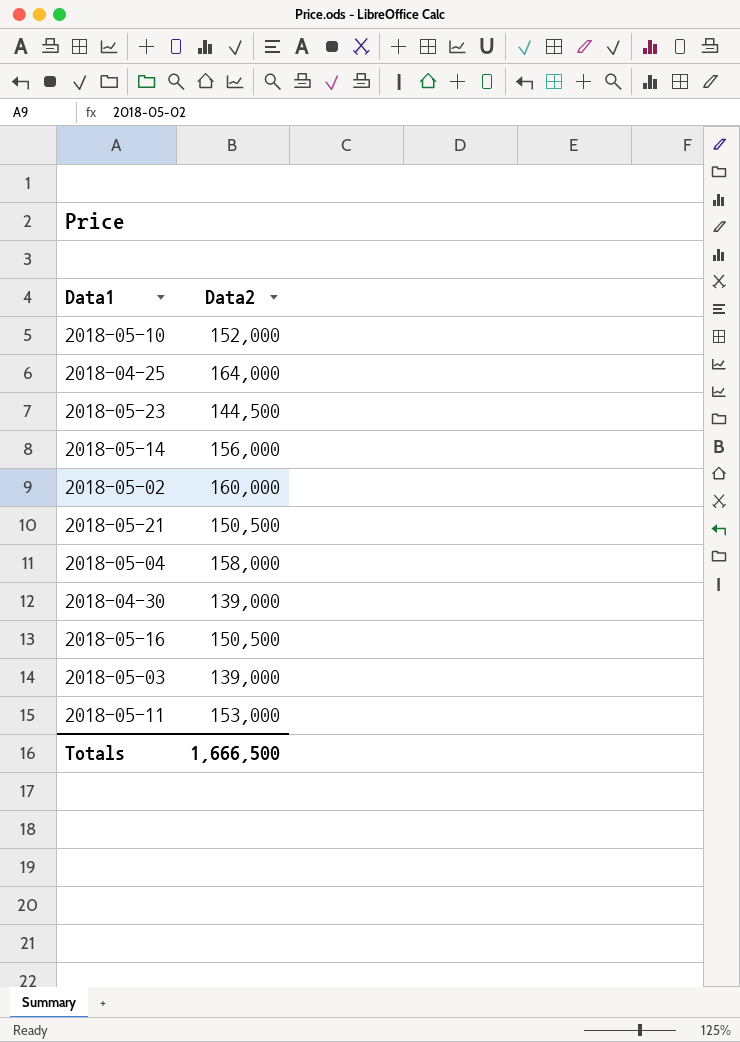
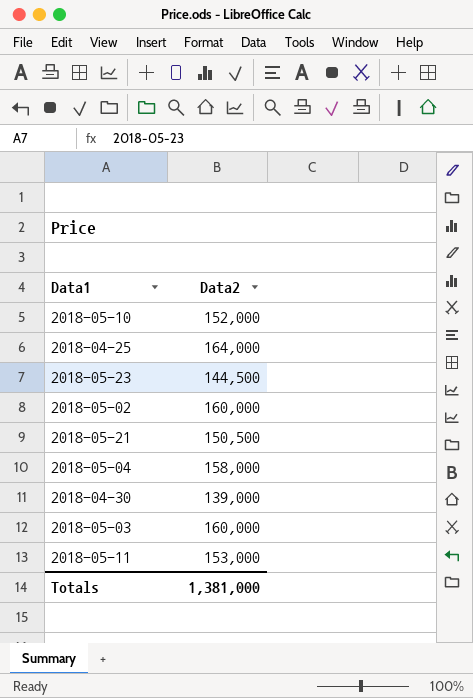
row 2018-05-14: 156,000 -> none
row 2018-05-16: 150,500 -> none
2018-05-03 | Data2: 139,000 -> 160,000
Totals | Data2: 1,666,500 -> 1,381,000

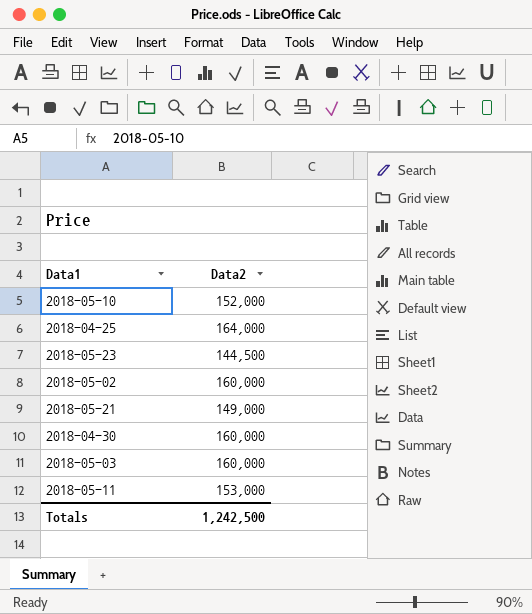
row 2018-05-04: 158,000 -> none
2018-05-21 | Data2: 150,500 -> 149,000
2018-04-30 | Data2: 139,000 -> 160,000
Totals | Data2: 1,381,000 -> 1,242,500

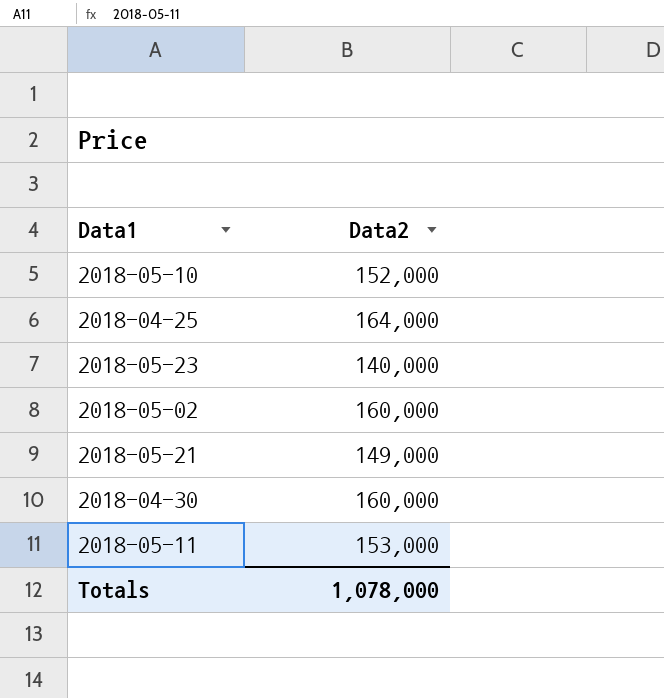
row 2018-05-03: 160,000 -> none
2018-05-23 | Data2: 144,500 -> 140,000
Totals | Data2: 1,242,500 -> 1,078,000

